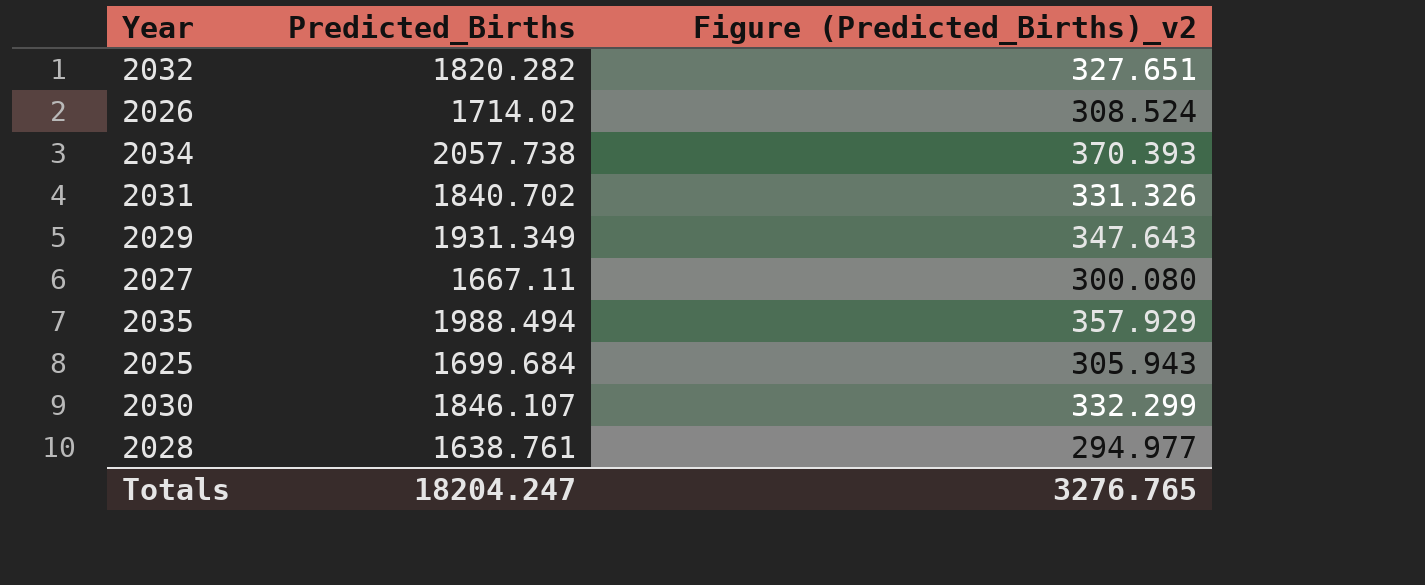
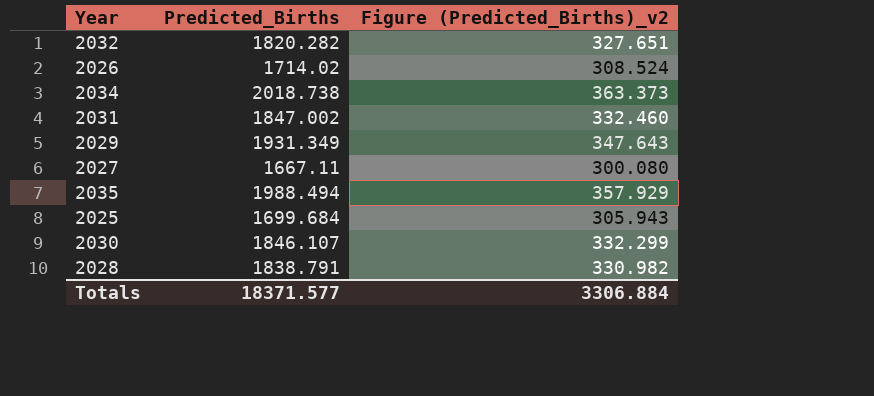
2034 | Predicted_Births: 2057.738 -> 2018.738
2034 | Figure (Predicted_Births)_v2: 370.393 -> 363.373
2031 | Predicted_Births: 1840.702 -> 1847.002
2031 | Figure (Predicted_Births)_v2: 331.326 -> 332.460
2028 | Predicted_Births: 1638.761 -> 1838.791
2028 | Figure (Predicted_Births)_v2: 294.977 -> 330.982
Totals | Predicted_Births: 18204.247 -> 18371.577
Totals | Figure (Predicted_Births)_v2: 3276.765 -> 3306.884

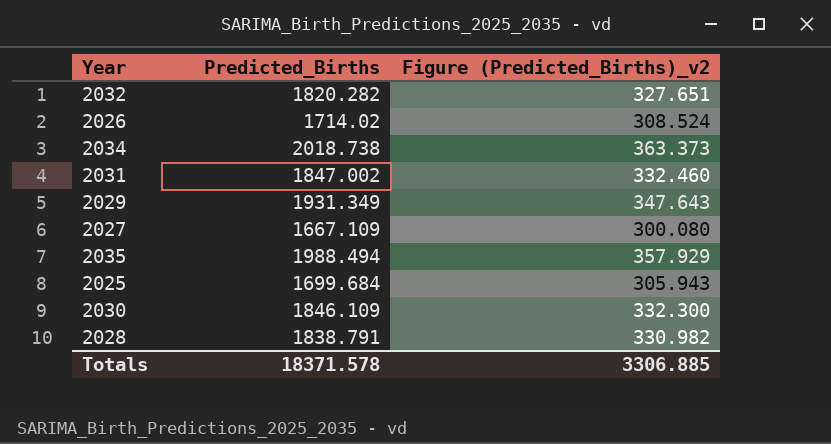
2027 | Predicted_Births: 1667.11 -> 1667.109
2030 | Predicted_Births: 1846.107 -> 1846.109
2030 | Figure (Predicted_Births)_v2: 332.299 -> 332.300
Totals | Predicted_Births: 18371.577 -> 18371.578
Totals | Figure (Predicted_Births)_v2: 3306.884 -> 3306.885

